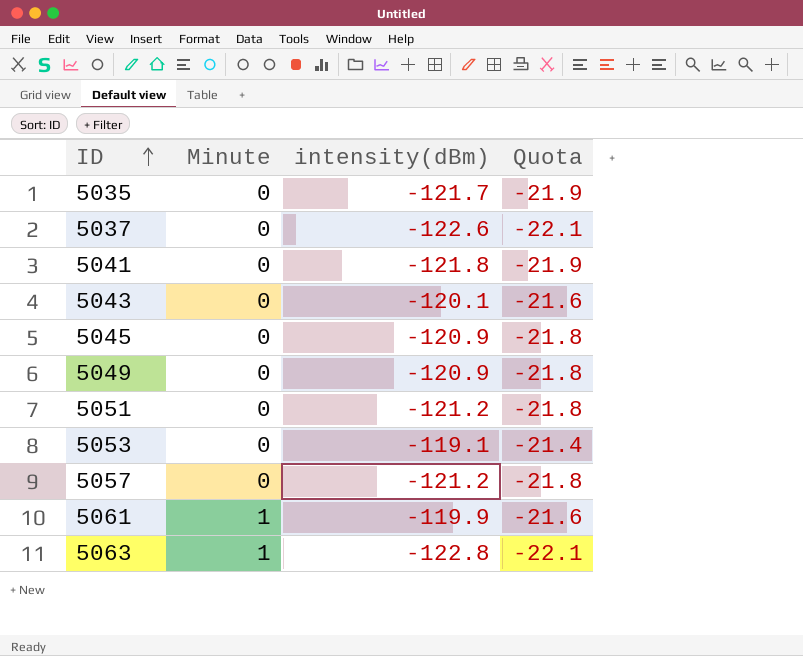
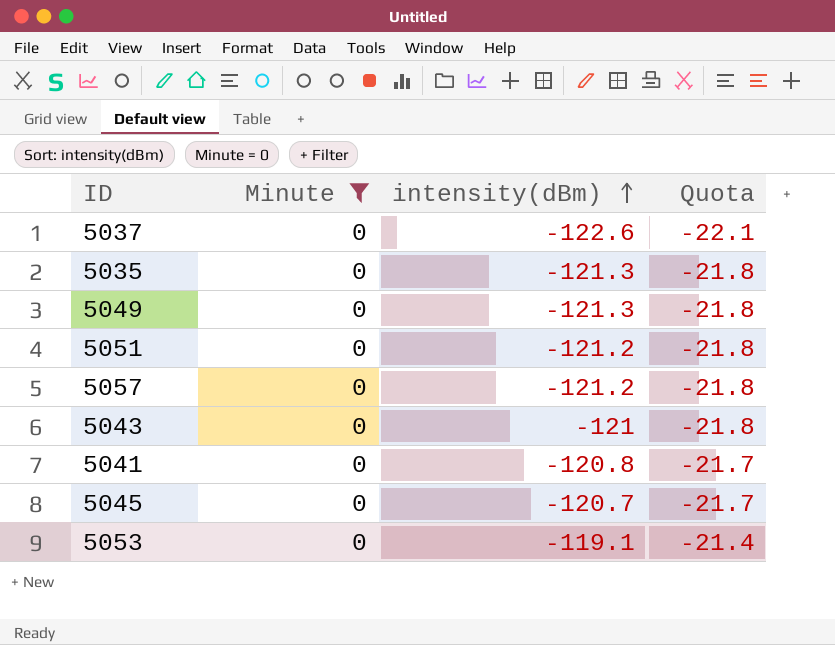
filter: none -> Minute = 0
row order: ID ascending -> intensity(dBm) ascending
5035 | intensity(dBm): -121.7 -> -121.3
5035 | Quota: -21.9 -> -21.8
5049 | intensity(dBm): -120.9 -> -121.3
5043 | intensity(dBm): -120.1 -> -121
5043 | Quota: -21.6 -> -21.8
5041 | intensity(dBm): -121.8 -> -120.8
5041 | Quota: -21.9 -> -21.7
5045 | intensity(dBm): -120.9 -> -120.7
5045 | Quota: -21.8 -> -21.7

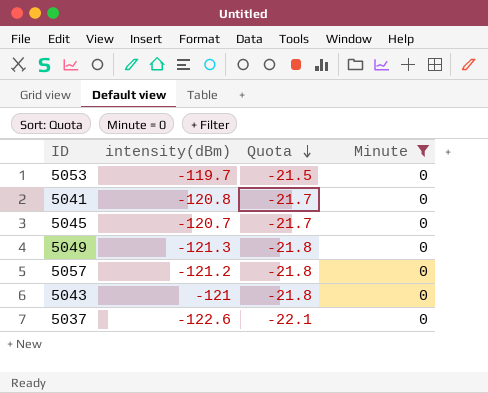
row order: intensity(dBm) ascending -> Quota descending
column Minute | position: 2 -> 4
row 5035: 0 | -121.3 | -21.8 -> none
row 5051: 0 | -121.2 | -21.8 -> none
5053 | intensity(dBm): -119.1 -> -119.7
5053 | Quota: -21.4 -> -21.5

